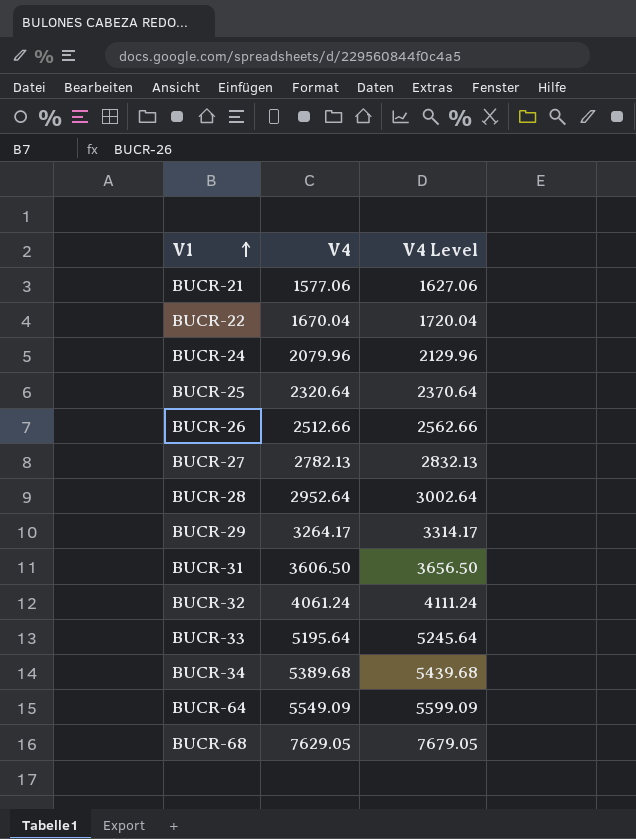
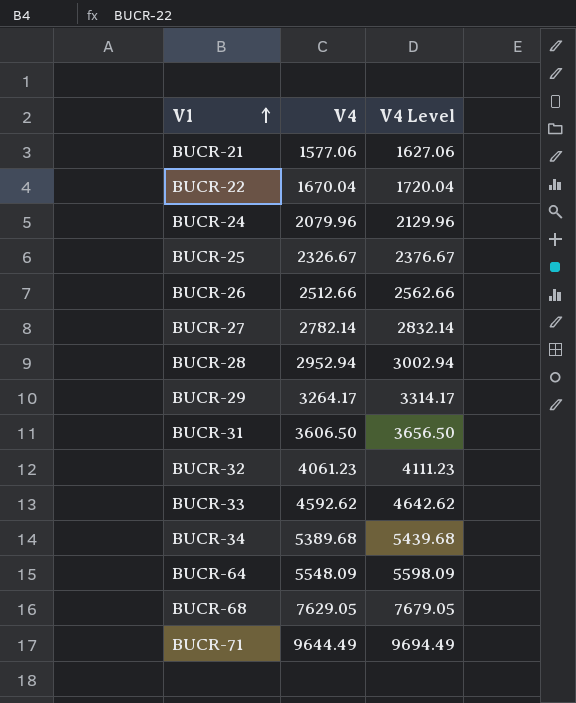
BUCR-25 | V4: 2320.64 -> 2326.67
BUCR-25 | V4 Level: 2370.64 -> 2376.67
BUCR-27 | V4: 2782.13 -> 2782.14
BUCR-27 | V4 Level: 2832.13 -> 2832.14
BUCR-28 | V4: 2952.64 -> 2952.94
BUCR-28 | V4 Level: 3002.64 -> 3002.94
BUCR-32 | V4: 4061.24 -> 4061.23
BUCR-32 | V4 Level: 4111.24 -> 4111.23
BUCR-33 | V4: 5195.64 -> 4592.62
BUCR-33 | V4 Level: 5245.64 -> 4642.62
BUCR-64 | V4: 5549.09 -> 5548.09
BUCR-64 | V4 Level: 5599.09 -> 5598.09
row BUCR-71: none -> 9644.49 | 9694.49

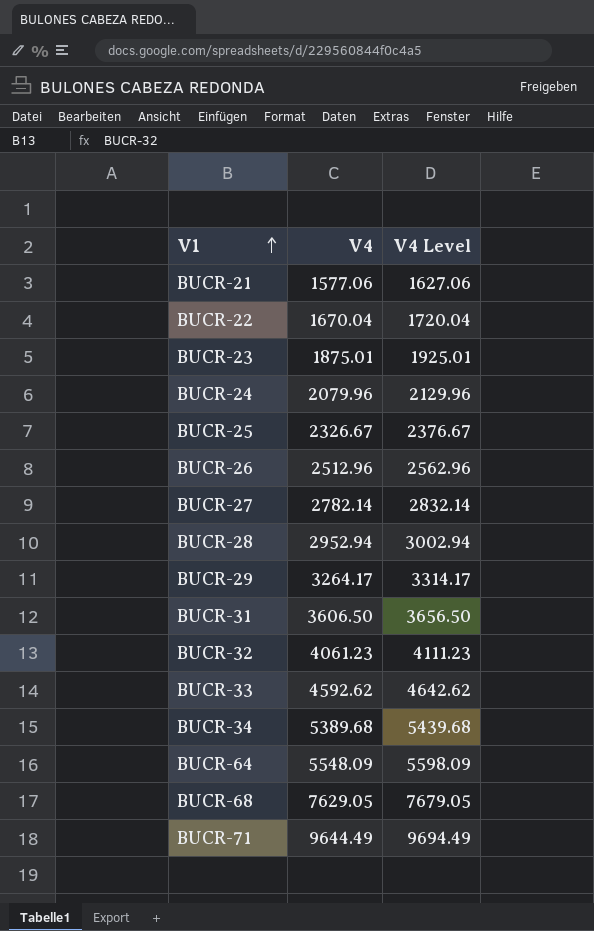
row BUCR-23: none -> 1875.01 | 1925.01
BUCR-26 | V4: 2512.66 -> 2512.96
BUCR-26 | V4 Level: 2562.66 -> 2562.96

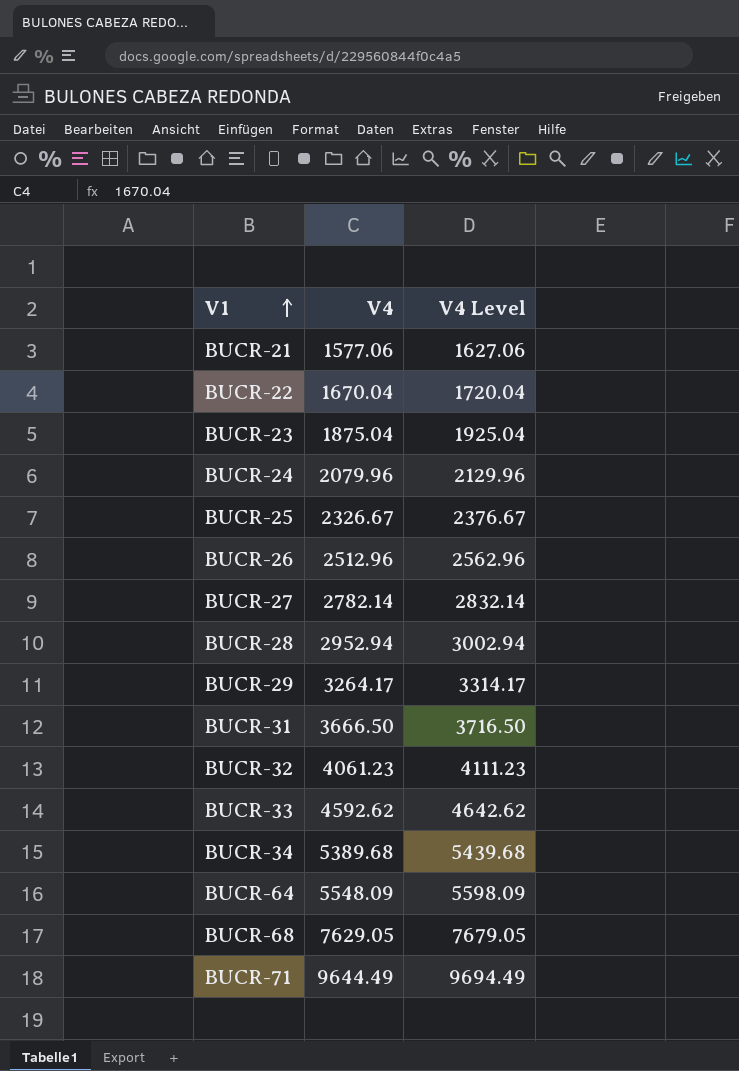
BUCR-23 | V4: 1875.01 -> 1875.04
BUCR-23 | V4 Level: 1925.01 -> 1925.04
BUCR-31 | V4: 3606.50 -> 3666.50
BUCR-31 | V4 Level: 3656.50 -> 3716.50

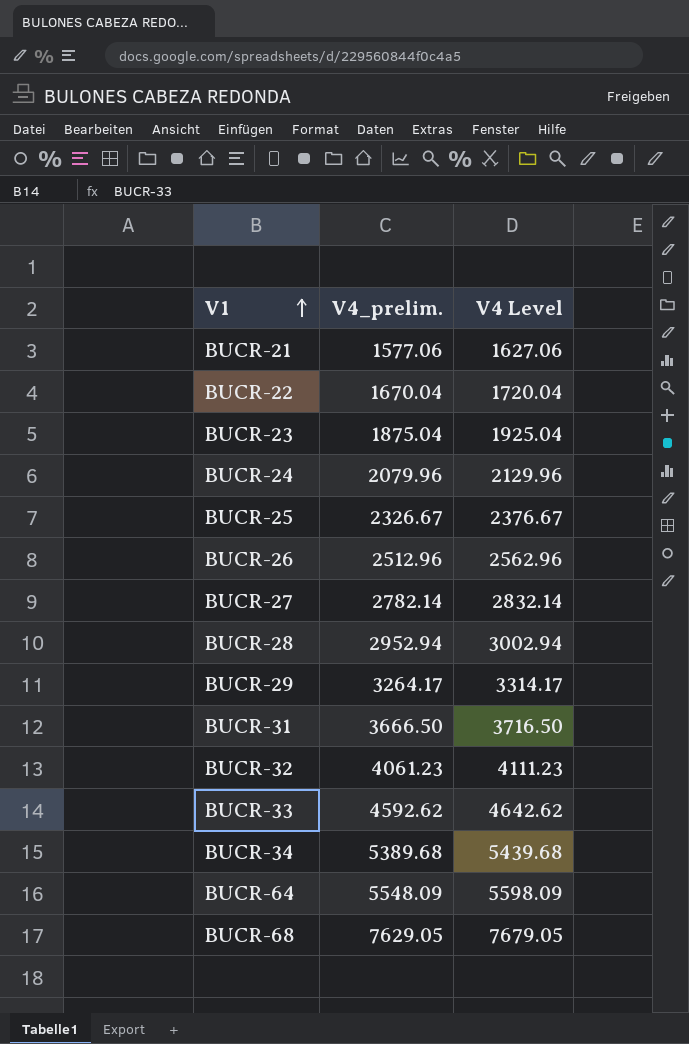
column name: V4 -> V4_prelim.
row BUCR-71: 9644.49 | 9694.49 -> none

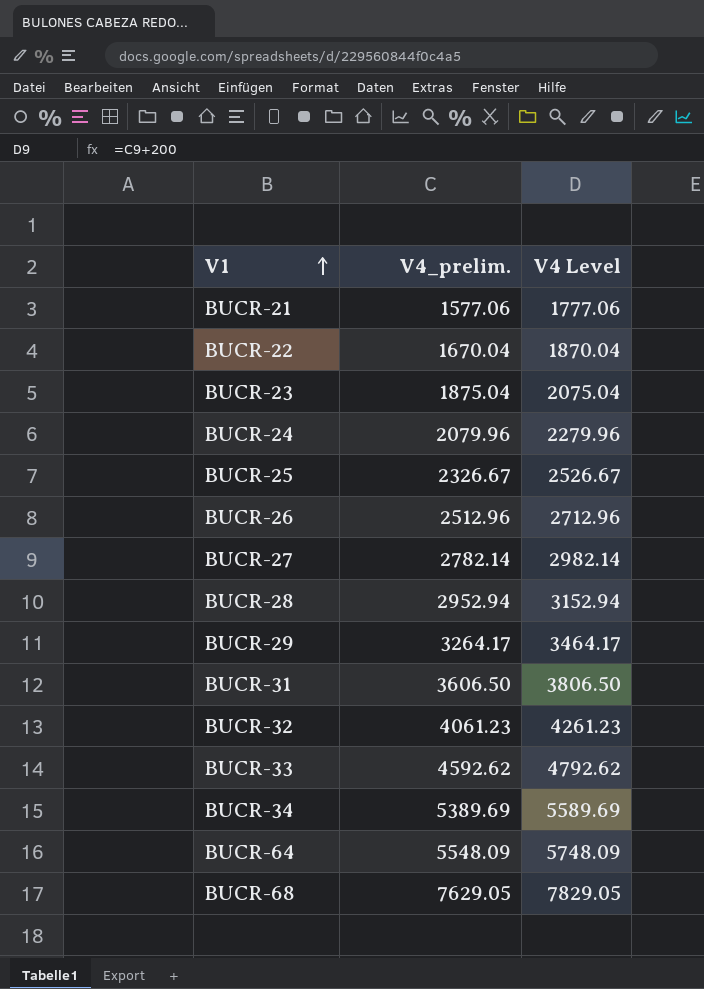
column V4 Level | formula: [V4_prelim.] + 50 -> [V4_prelim.] + 200
BUCR-31 | V4_prelim.: 3666.50 -> 3606.50
BUCR-34 | V4_prelim.: 5389.68 -> 5389.69

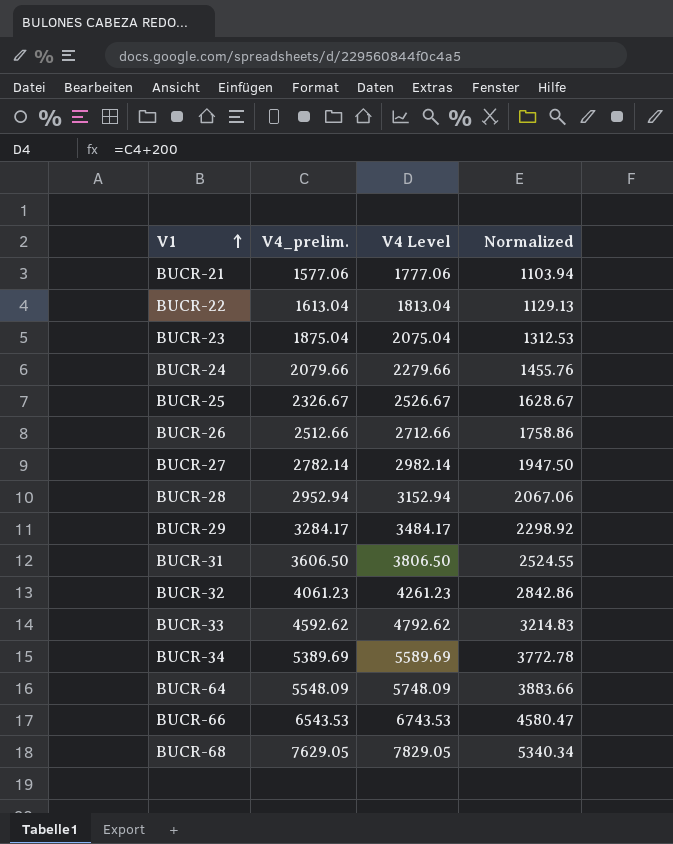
column Normalized | formula: none -> [V4_prelim.] * 0.7
BUCR-22 | V4_prelim.: 1670.04 -> 1613.04
BUCR-22 | V4 Level: 1870.04 -> 1813.04
BUCR-24 | V4_prelim.: 2079.96 -> 2079.66
BUCR-24 | V4 Level: 2279.96 -> 2279.66
BUCR-26 | V4_prelim.: 2512.96 -> 2512.66
BUCR-26 | V4 Level: 2712.96 -> 2712.66
BUCR-29 | V4_prelim.: 3264.17 -> 3284.17
BUCR-29 | V4 Level: 3464.17 -> 3484.17
row BUCR-66: none -> 6543.53 | 6743.53 | 4580.47

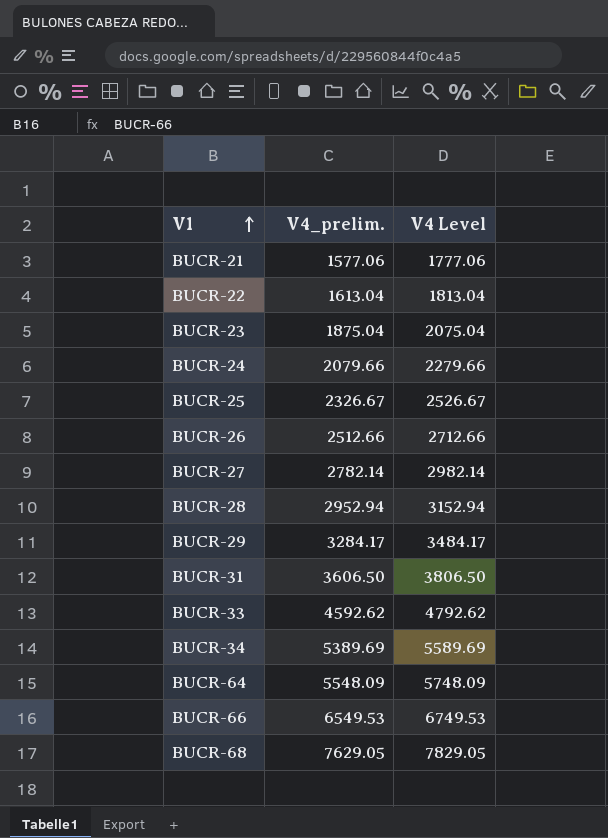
column Normalized | formula: [V4_prelim.] * 0.7 -> none
row BUCR-32: 4061.23 | 4261.23 | 2842.86 -> none
BUCR-66 | V4_prelim.: 6543.53 -> 6549.53
BUCR-66 | V4 Level: 6743.53 -> 6749.53

